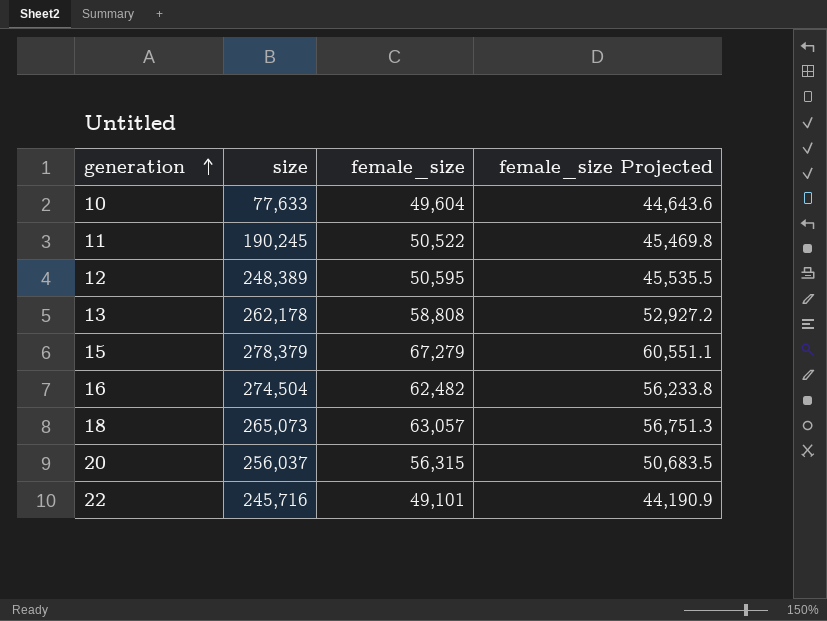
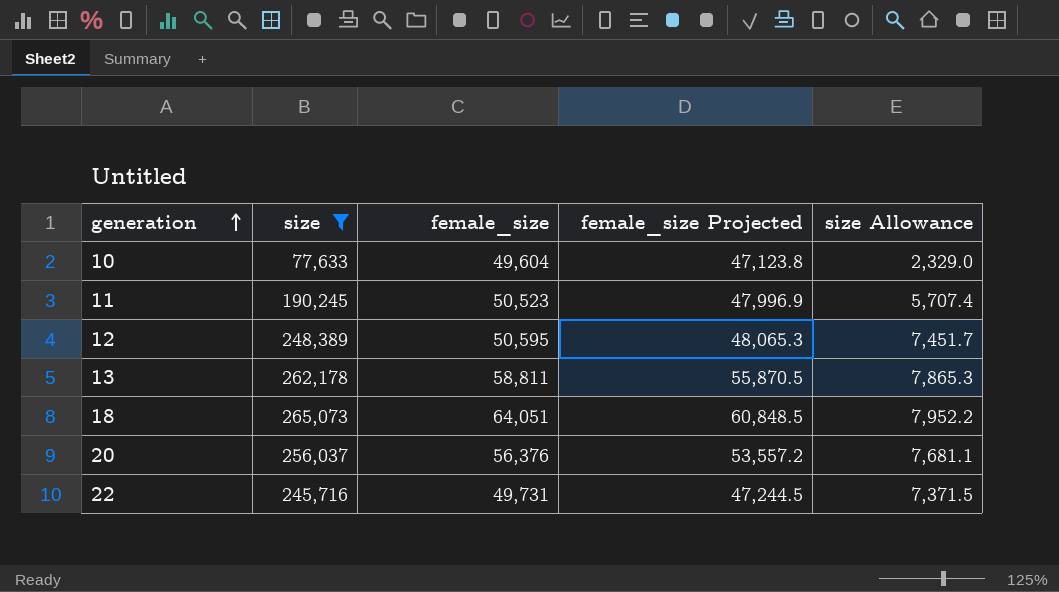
filter: none -> size <= 265,073
column female_size Projected | formula: [female_size] * 0.9 -> [female_size] * 0.95
column size Allowance | formula: none -> [size] * 0.03
11 | female_size: 50,522 -> 50,523
13 | female_size: 58,808 -> 58,811
18 | female_size: 63,057 -> 64,051
20 | female_size: 56,315 -> 56,376
22 | female_size: 49,101 -> 49,731

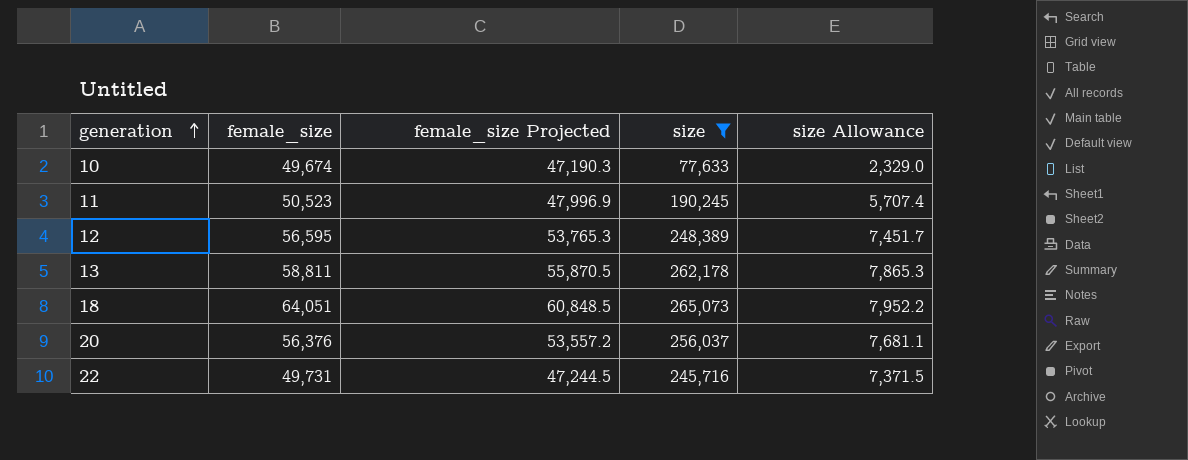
column size | position: 2 -> 4
10 | female_size: 49,604 -> 49,674
10 | female_size Projected: 47,123.8 -> 47,190.3
12 | female_size: 50,595 -> 56,595
12 | female_size Projected: 48,065.3 -> 53,765.3

